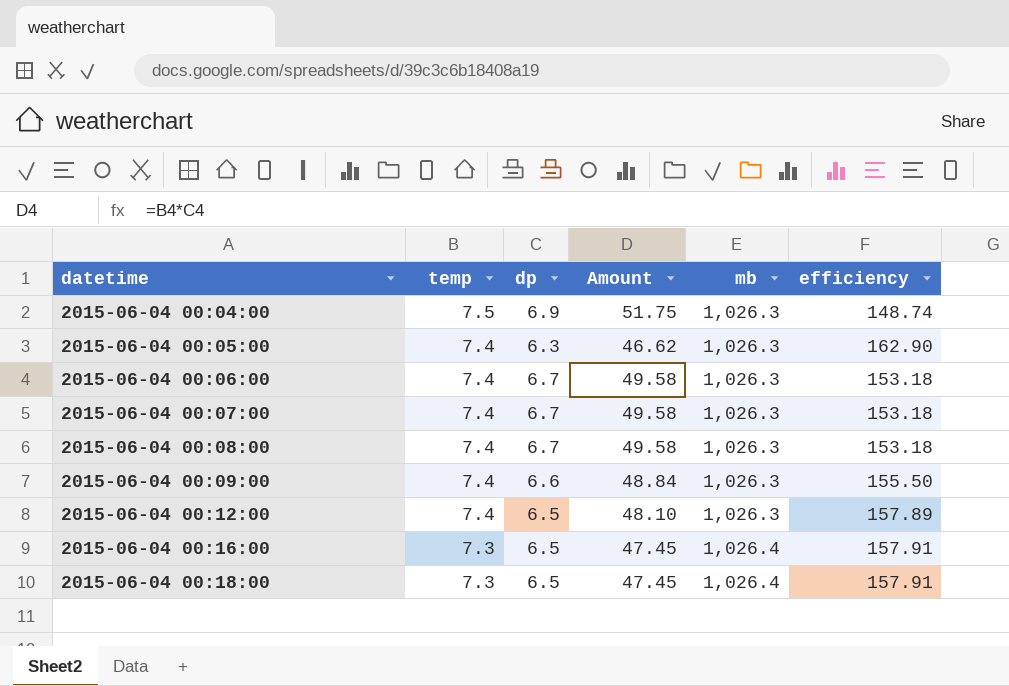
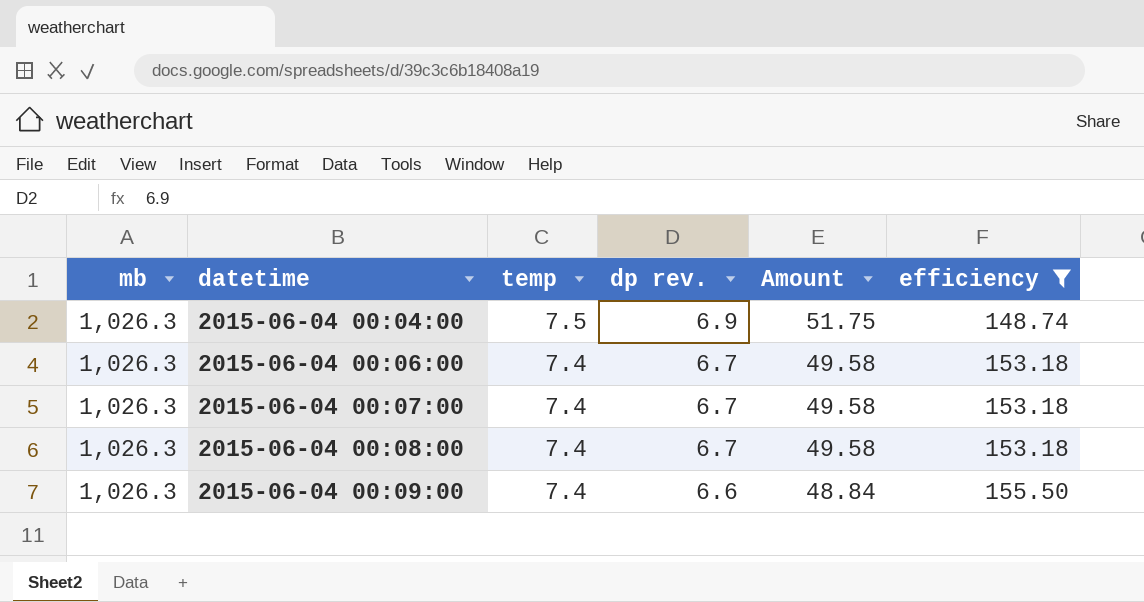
filter: none -> efficiency <= 155.50
column mb | position: 5 -> 1
column name: dp -> dp rev.

